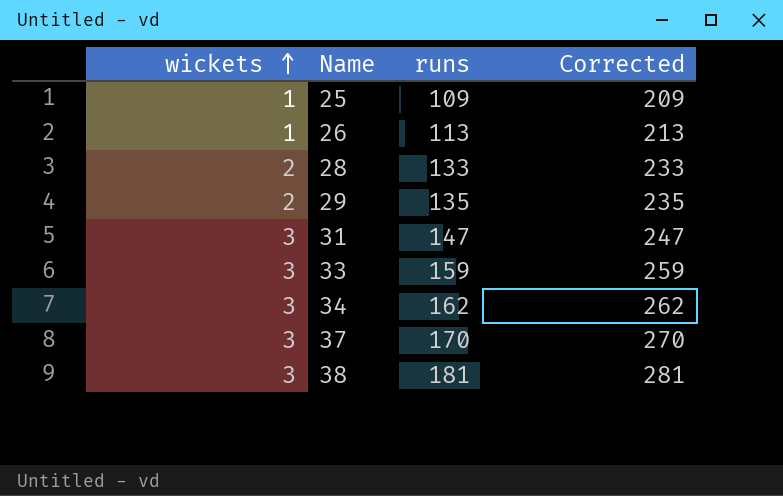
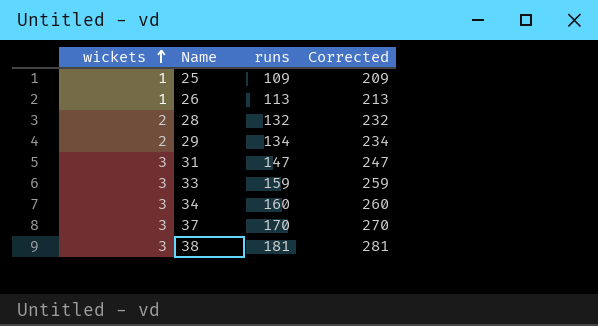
28 | runs: 133 -> 132
28 | Corrected: 233 -> 232
29 | runs: 135 -> 134
29 | Corrected: 235 -> 234
34 | runs: 162 -> 160
34 | Corrected: 262 -> 260

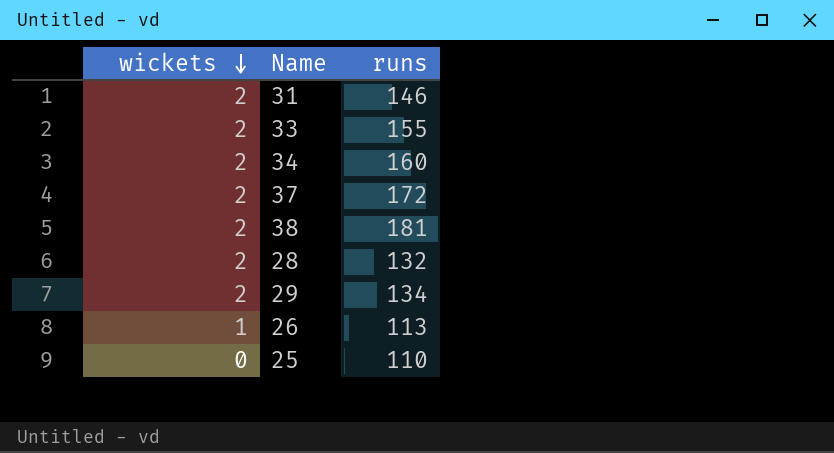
row order: wickets ascending -> wickets descending
column Corrected | formula: [runs] + 100 -> none
31 | wickets: 3 -> 2
31 | runs: 147 -> 146
33 | wickets: 3 -> 2
33 | runs: 159 -> 155
34 | wickets: 3 -> 2
37 | wickets: 3 -> 2
37 | runs: 170 -> 172
38 | wickets: 3 -> 2
25 | wickets: 1 -> 0
25 | runs: 109 -> 110

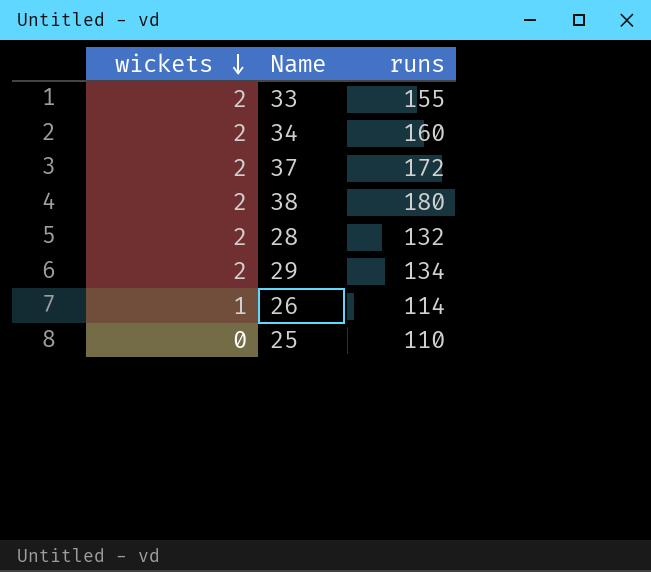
row 31: 2 | 146 -> none
38 | runs: 181 -> 180
26 | runs: 113 -> 114

